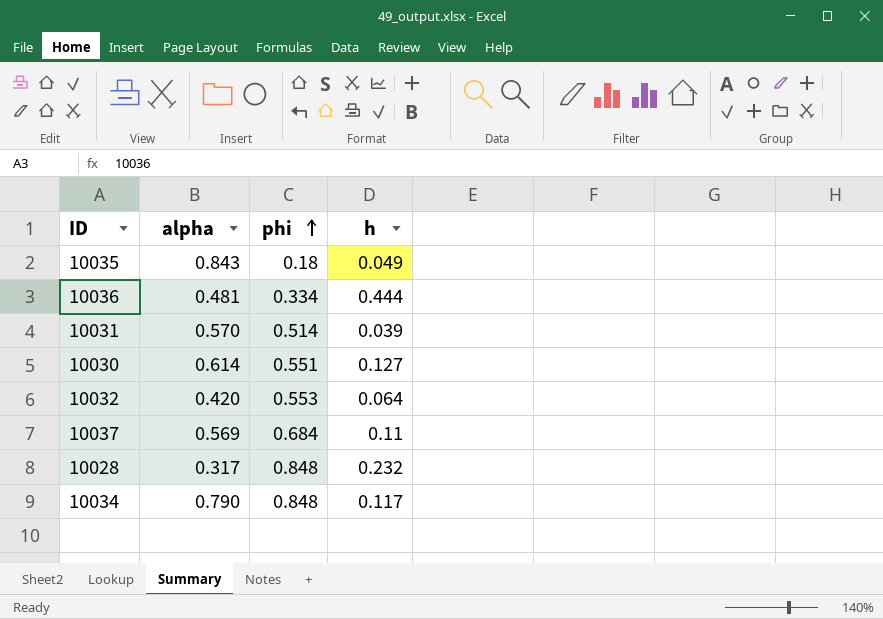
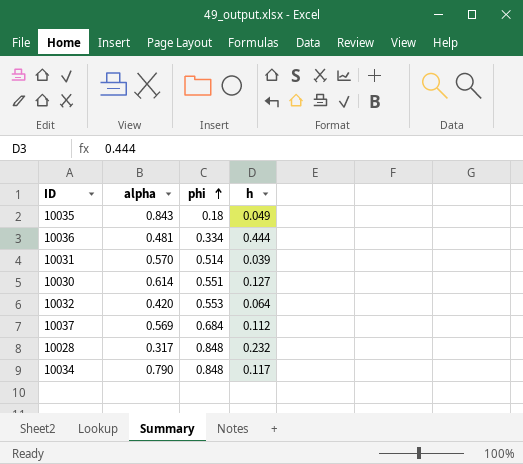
10037 | h: 0.11 -> 0.112

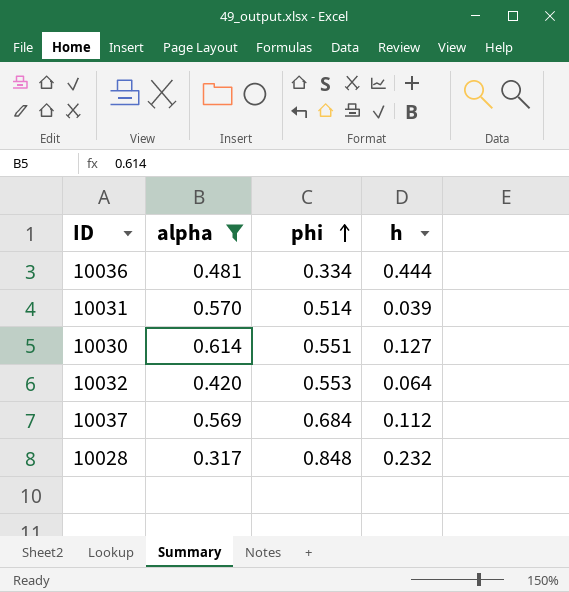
filter: none -> alpha <= 0.614

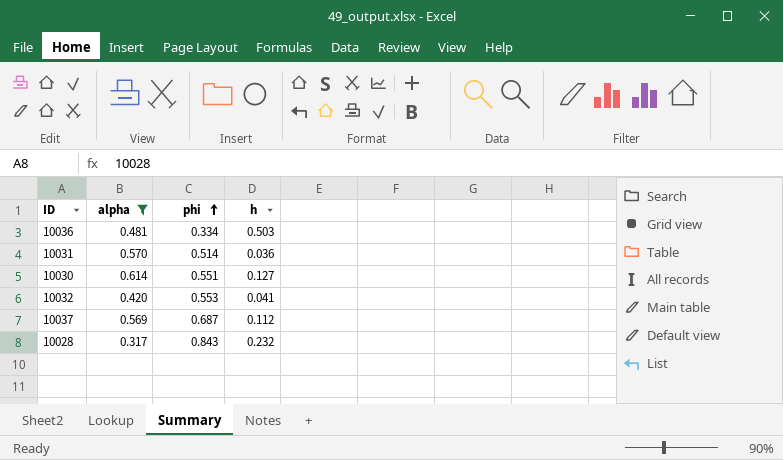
10036 | h: 0.444 -> 0.503
10031 | h: 0.039 -> 0.036
10032 | h: 0.064 -> 0.041
10037 | phi: 0.684 -> 0.687
10028 | phi: 0.848 -> 0.843

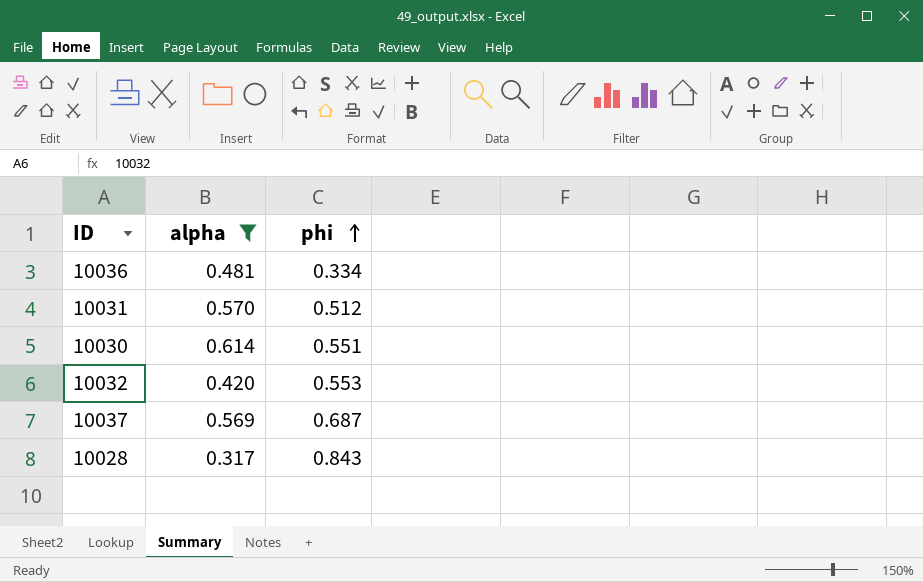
column h | position: 4 -> none
10031 | phi: 0.514 -> 0.512

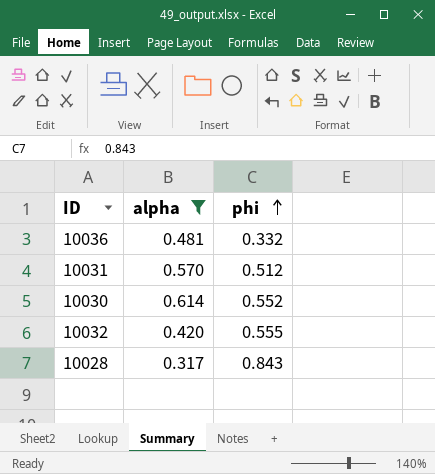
row 10037: 0.569 | 0.687 -> none
10036 | phi: 0.334 -> 0.332
10030 | phi: 0.551 -> 0.552
10032 | phi: 0.553 -> 0.555

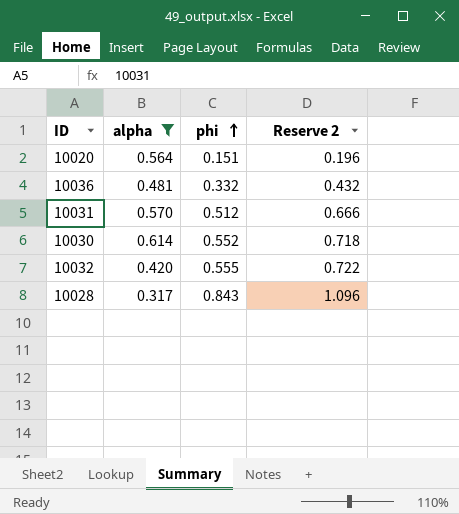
column Reserve 2 | formula: none -> [phi] * 1.3
row 10020: none -> 0.564 | 0.151 | 0.196

